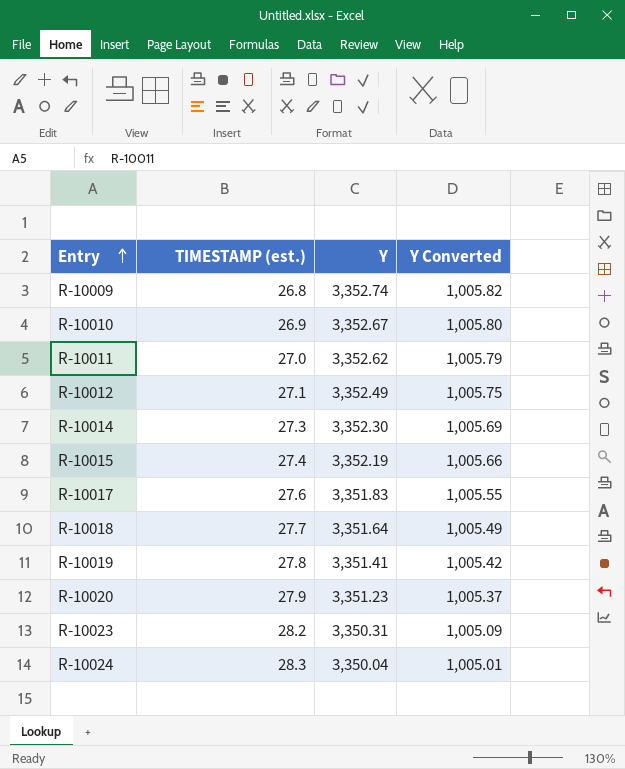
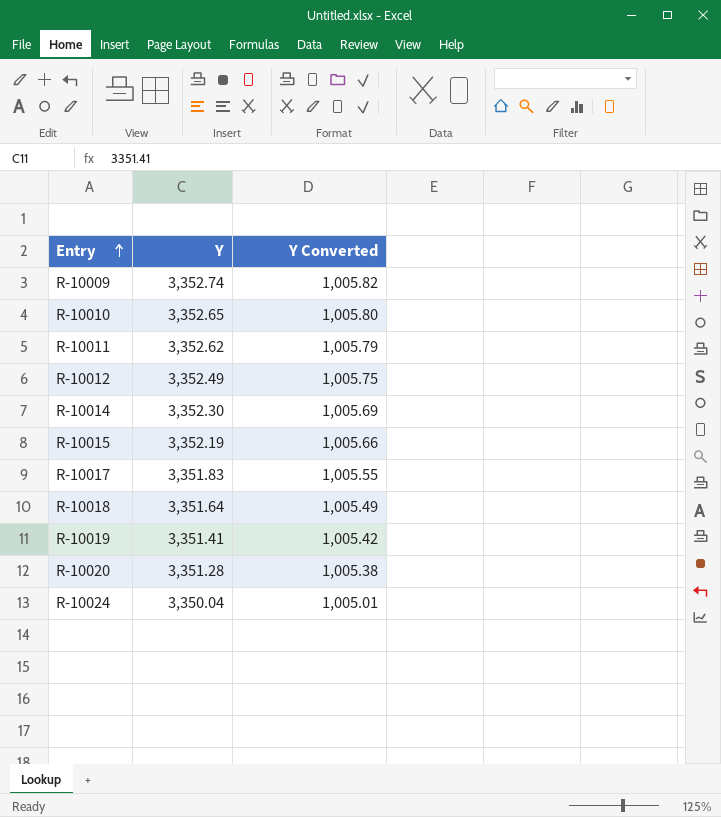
column TIMESTAMP (est.) | position: 2 -> none
row R-10023: 28.2 | 3,350.31 | 1,005.09 -> none
R-10010 | Y: 3,352.67 -> 3,352.65
R-10020 | Y: 3,351.23 -> 3,351.28
R-10020 | Y Converted: 1,005.37 -> 1,005.38

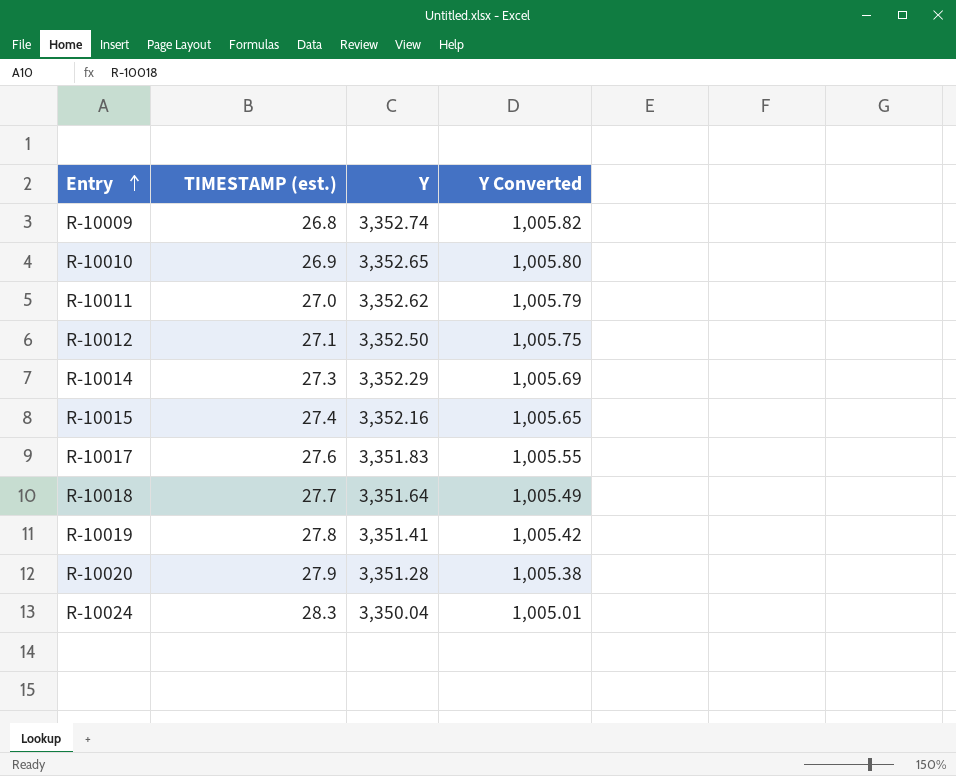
column TIMESTAMP (est.) | position: none -> 2
R-10012 | Y: 3,352.49 -> 3,352.50
R-10014 | Y: 3,352.30 -> 3,352.29
R-10015 | Y: 3,352.19 -> 3,352.16
R-10015 | Y Converted: 1,005.66 -> 1,005.65

